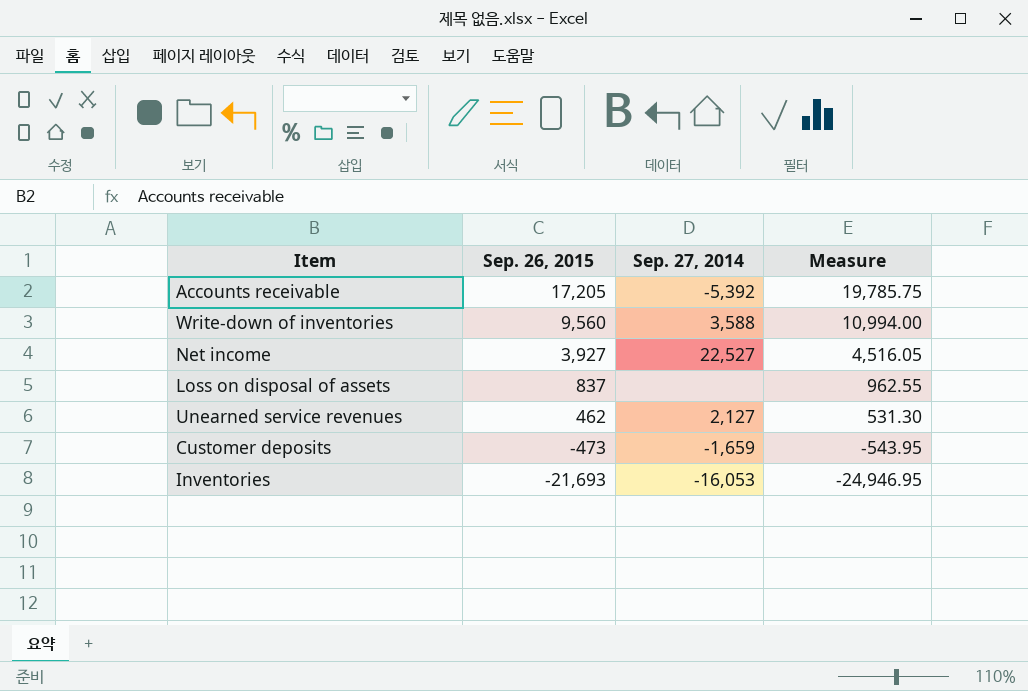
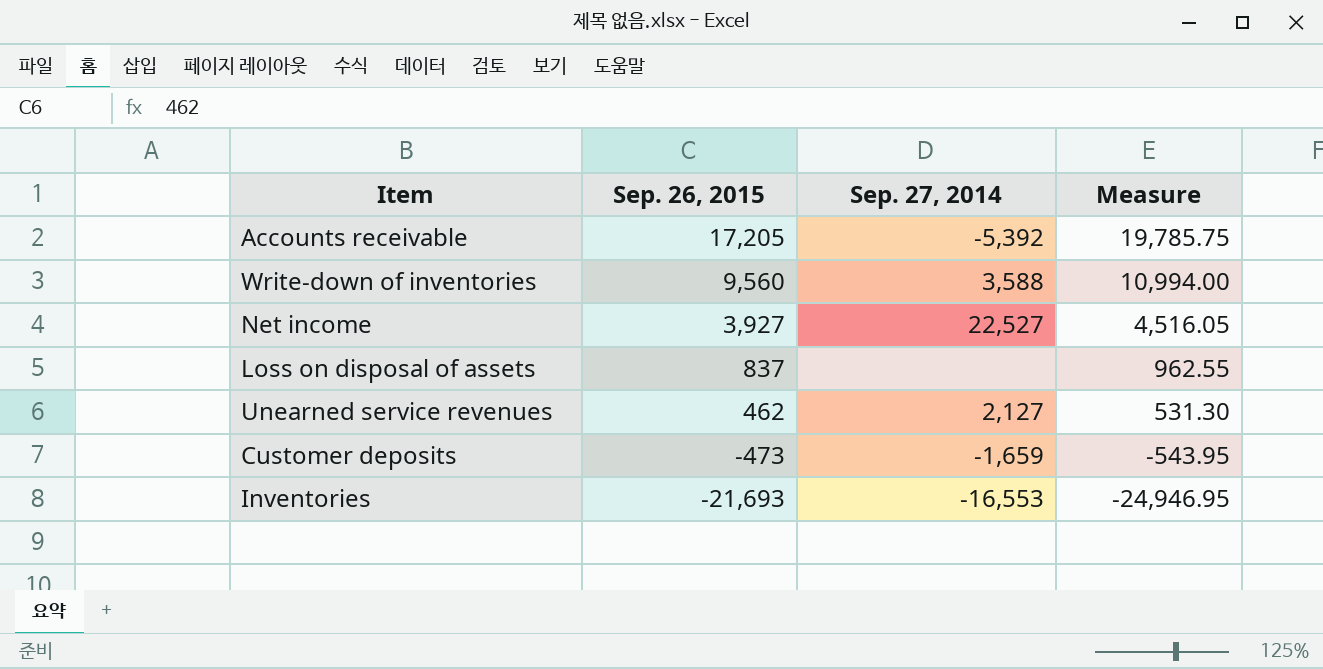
Inventories | Sep. 27, 2014: -16,053 -> -16,553

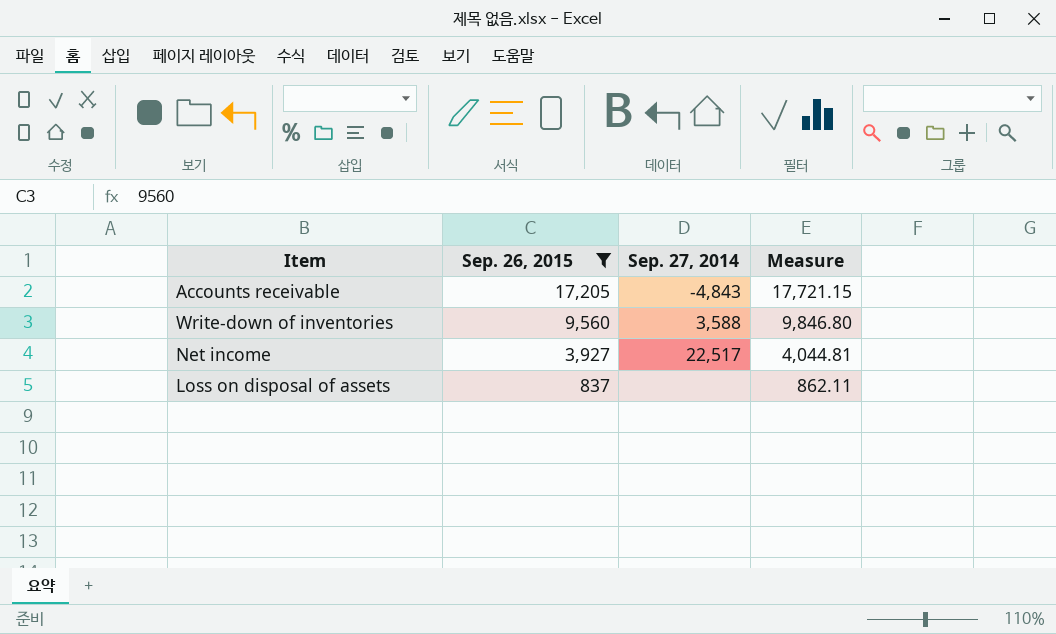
filter: none -> Sep. 26, 2015 >= 837
column Measure | formula: [Sep. 26, 2015] * 1.15 -> [Sep. 26, 2015] * 1.03
Accounts receivable | Sep. 27, 2014: -5,392 -> -4,843
Net income | Sep. 27, 2014: 22,527 -> 22,517

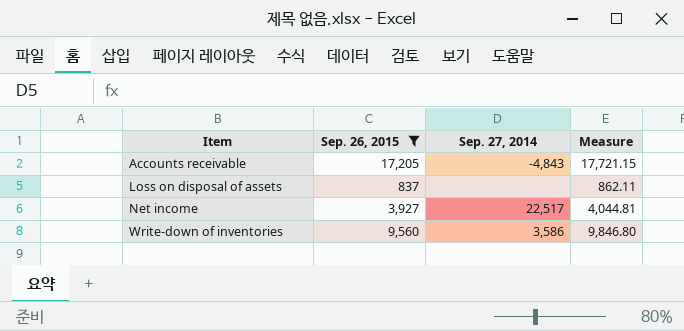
row order: Sep. 26, 2015 descending -> Item ascending
Write-down of inventories | Sep. 27, 2014: 3,588 -> 3,586

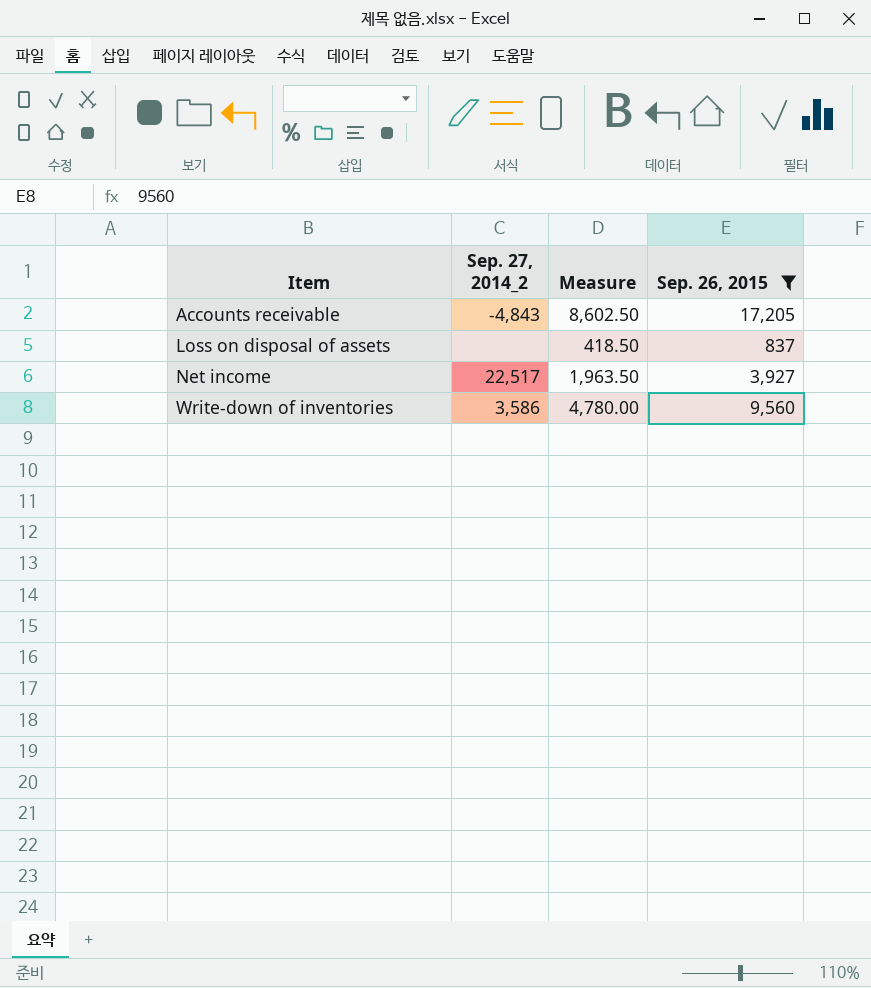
column name: Sep. 27, 2014 -> Sep. 27, 2014_2
column Measure | formula: [Sep. 26, 2015] * 1.03 -> [Sep. 26, 2015] * 0.5
column Sep. 26, 2015 | position: 2 -> 4

